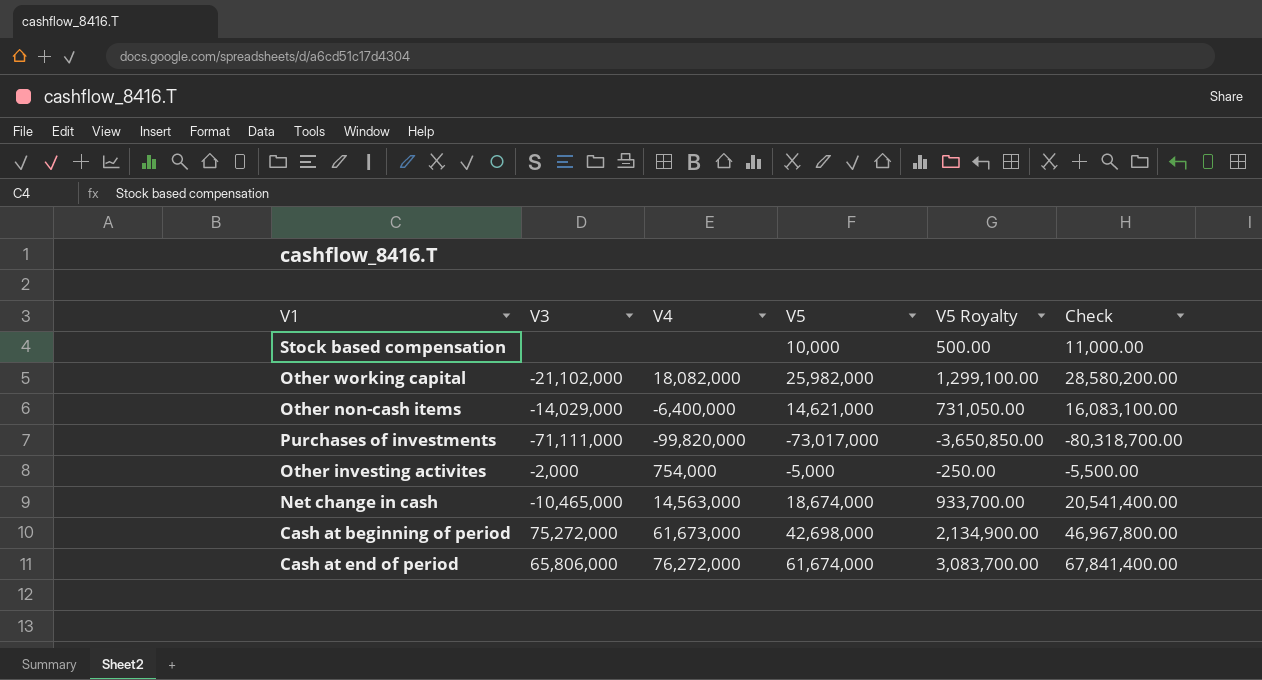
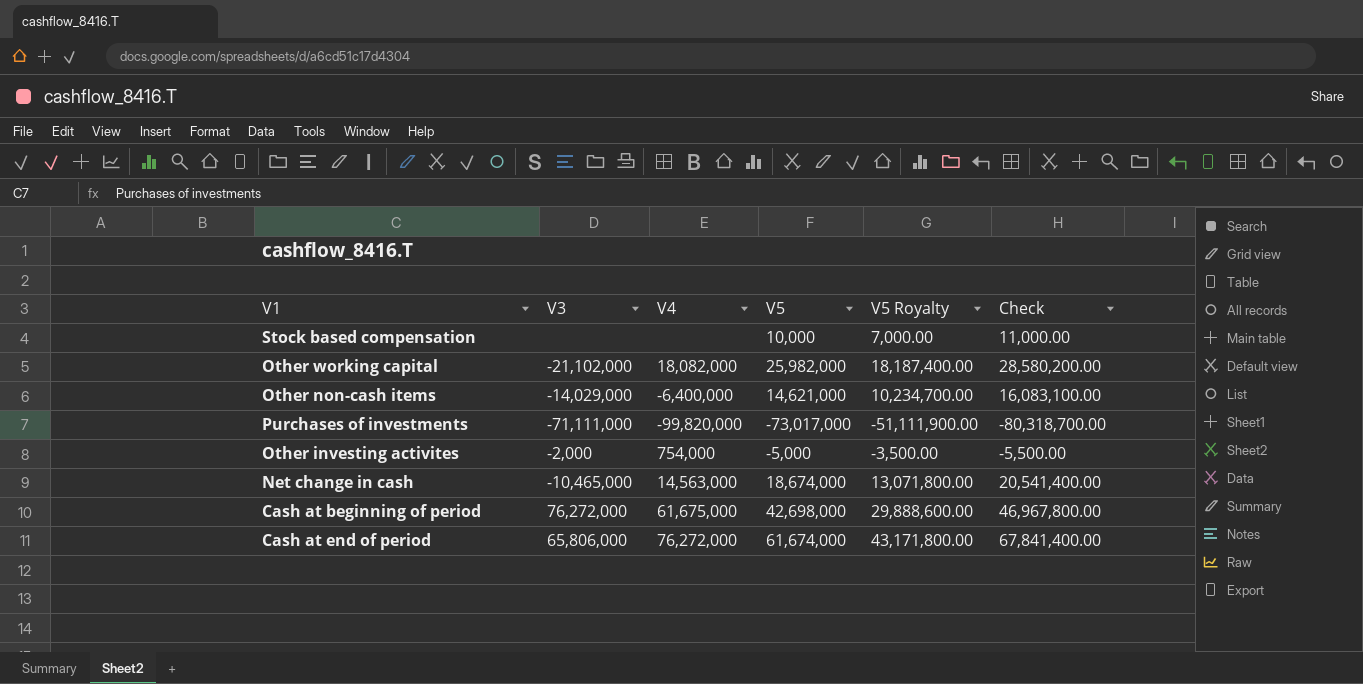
column V5 Royalty | formula: [V5] * 0.05 -> [V5] * 0.7
Cash at beginning of period | V3: 75,272,000 -> 76,272,000
Cash at beginning of period | V4: 61,673,000 -> 61,675,000

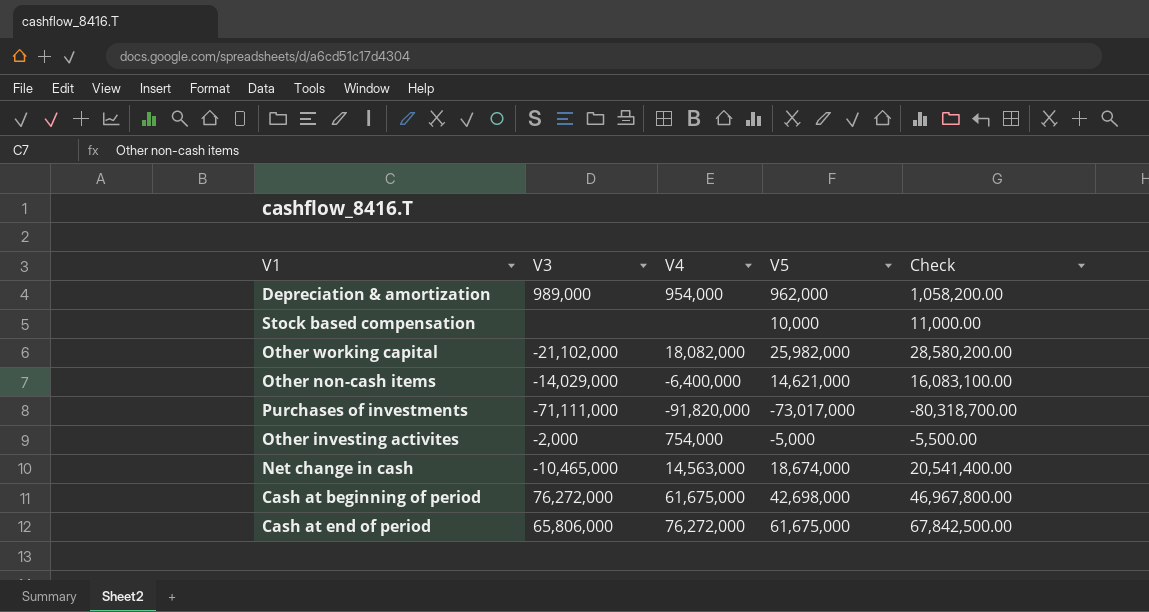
column V5 Royalty | formula: [V5] * 0.7 -> none
row Depreciation & amortization: none -> 989,000 | 954,000 | 962,000 | 1,058,200.00
Purchases of investments | V4: -99,820,000 -> -91,820,000
Cash at end of period | V5: 61,674,000 -> 61,675,000
Cash at end of period | Check: 67,841,400.00 -> 67,842,500.00

